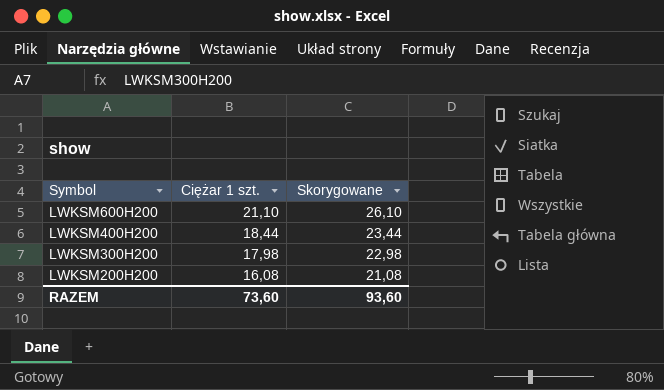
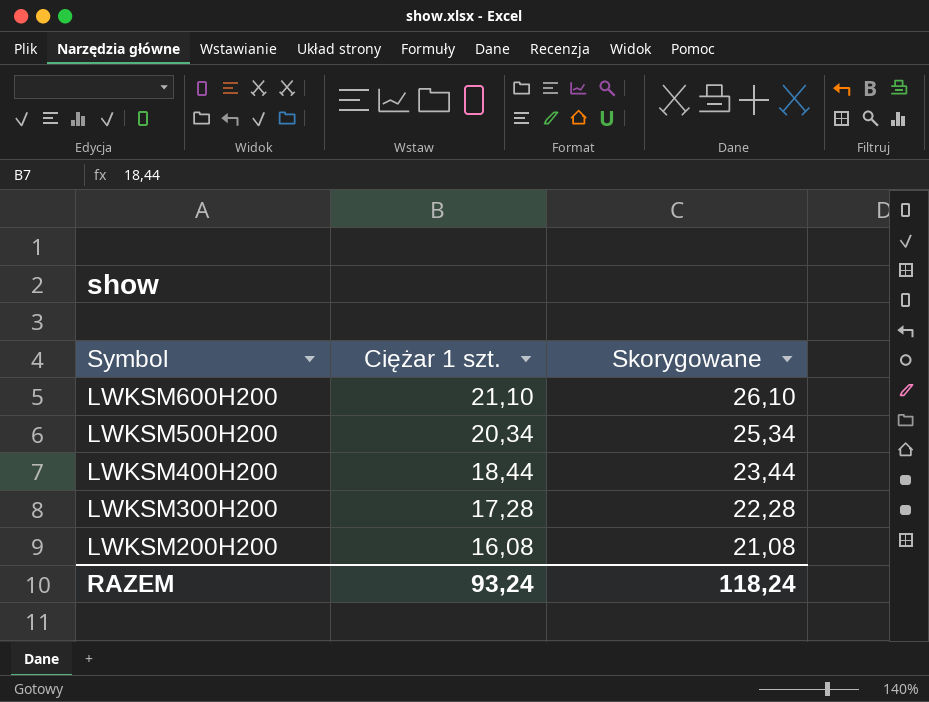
row LWKSM500H200: none -> 20,34 | 25,34
LWKSM300H200 | Ciężar 1 szt.: 17,98 -> 17,28
LWKSM300H200 | Skorygowane: 22,98 -> 22,28
RAZEM | Ciężar 1 szt.: 73,60 -> 93,24
RAZEM | Skorygowane: 93,60 -> 118,24

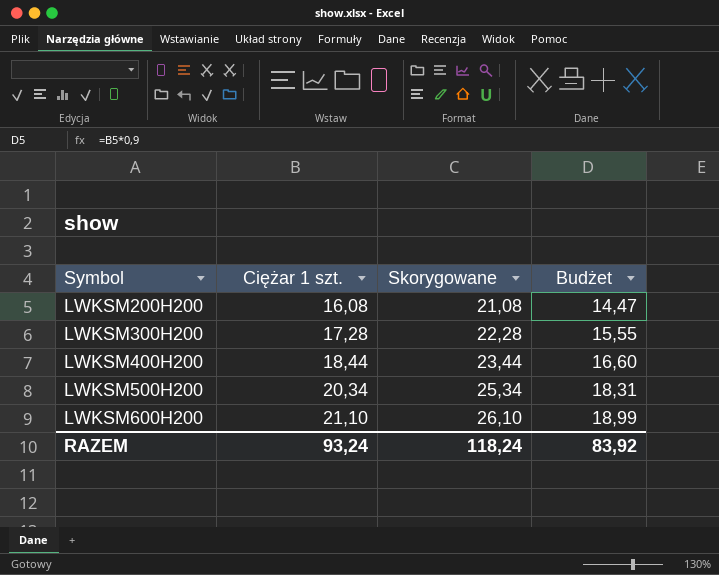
row order: Symbol descending -> Symbol ascending
column Budżet | formula: none -> [Ciężar 1 szt.] * 0,9

